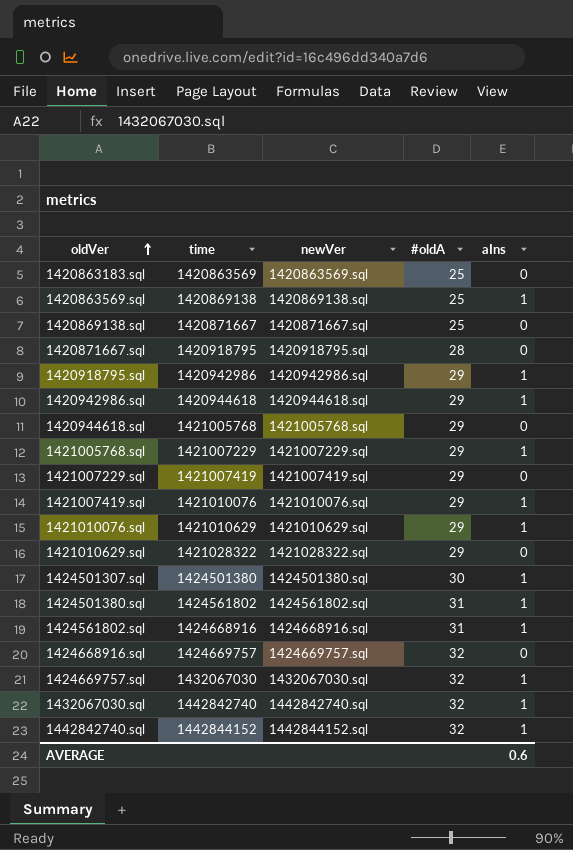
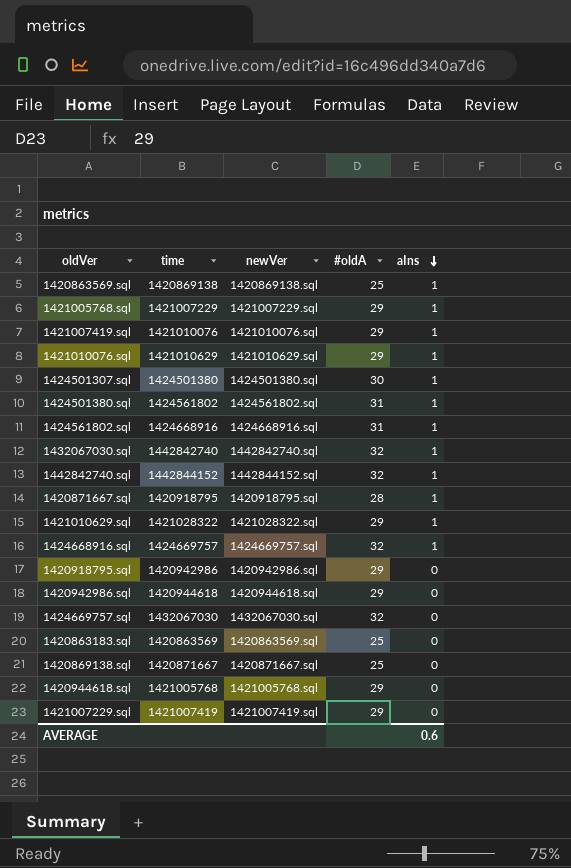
row order: oldVer ascending -> aIns descending
1420871667.sql | aIns: 0 -> 1
1421010629.sql | aIns: 0 -> 1
1424668916.sql | aIns: 0 -> 1
1420918795.sql | aIns: 1 -> 0
1420942986.sql | aIns: 1 -> 0
1424669757.sql | aIns: 1 -> 0

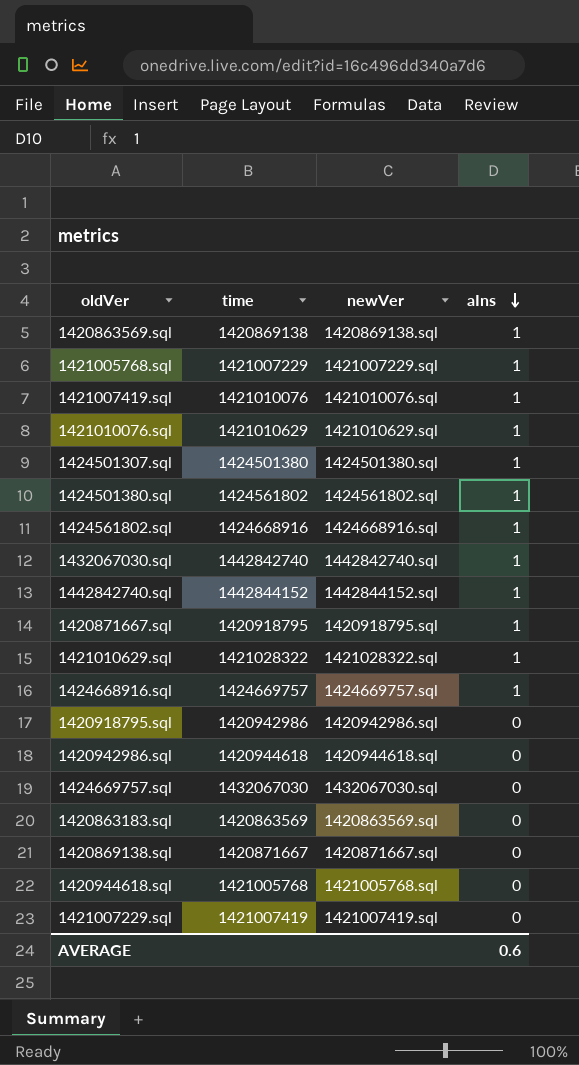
column #oldA | position: 4 -> none

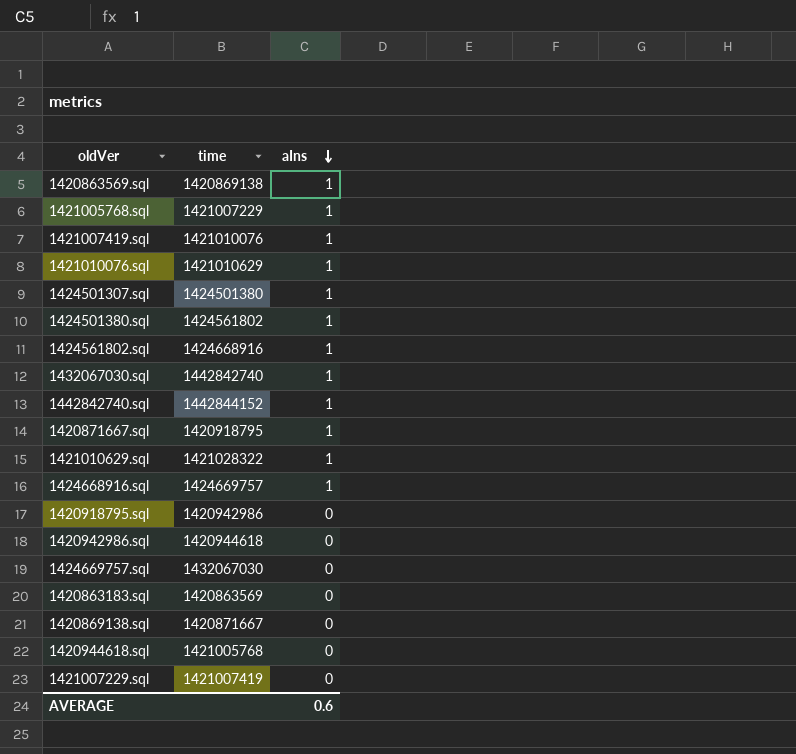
column newVer | position: 3 -> none

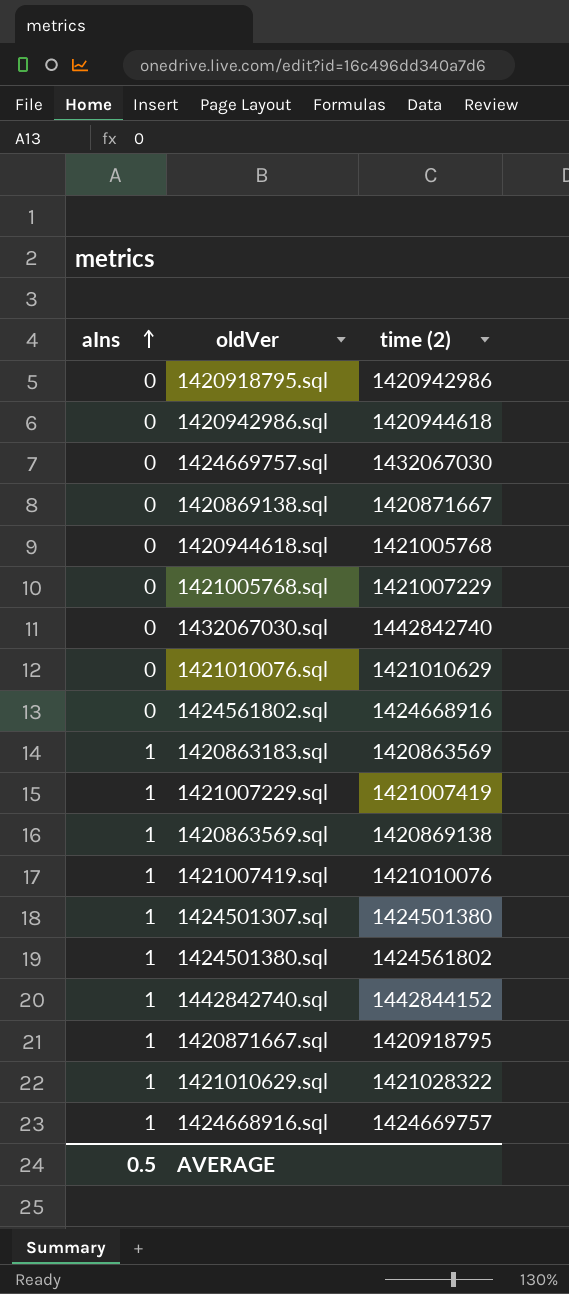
row order: aIns descending -> aIns ascending
column aIns | position: 3 -> 1
column name: time -> time (2)
1421005768.sql | aIns: 1 -> 0
1432067030.sql | aIns: 1 -> 0
1421010076.sql | aIns: 1 -> 0
1424561802.sql | aIns: 1 -> 0
1420863183.sql | aIns: 0 -> 1
1421007229.sql | aIns: 0 -> 1
AVERAGE | aIns: 0.6 -> 0.5

